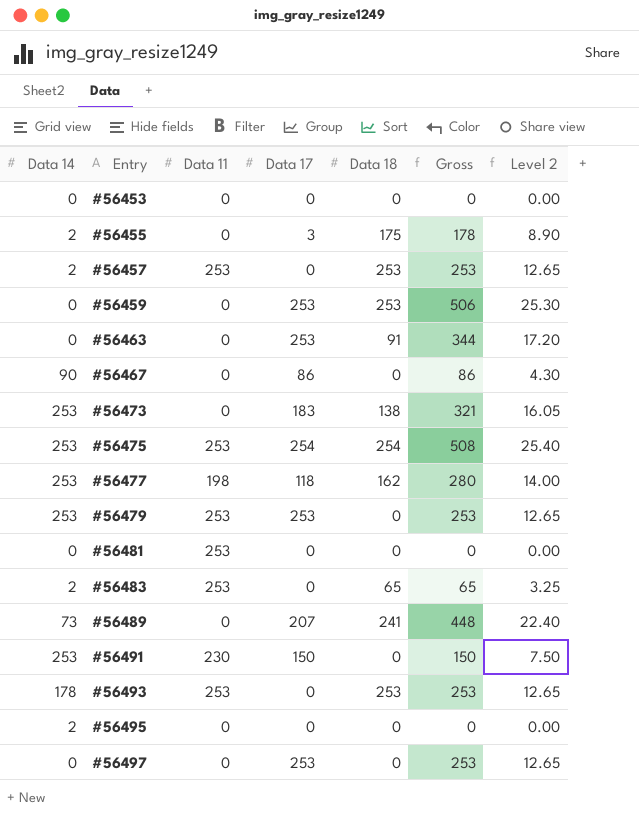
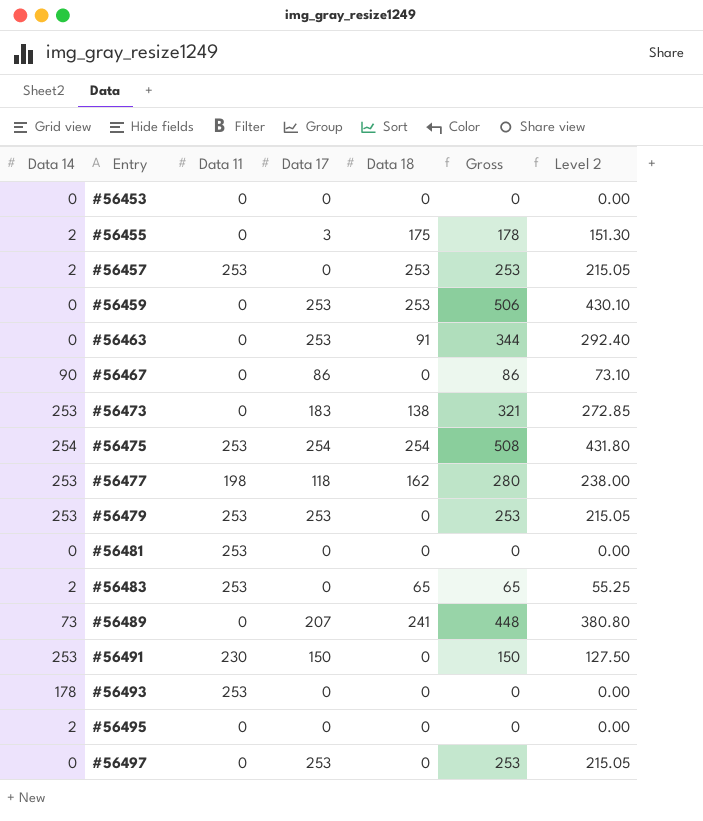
column Level 2 | formula: [Gross] * 0.05 -> [Gross] * 0.85
#56475 | Data 14: 253 -> 254
#56493 | Data 18: 253 -> 0
#56493 | Gross: 253 -> 0

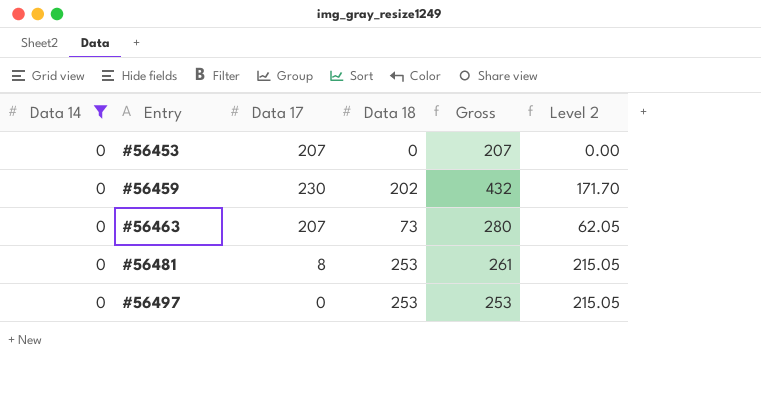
filter: none -> Data 14 = 0
column Data 11 | position: 3 -> none
column Level 2 | formula: [Gross] * 0.85 -> [Data 18] * 0.85
#56453 | Data 17: 0 -> 207
#56453 | Gross: 0 -> 207
#56459 | Data 17: 253 -> 230
#56459 | Data 18: 253 -> 202
#56459 | Gross: 506 -> 432
#56463 | Data 17: 253 -> 207
#56463 | Data 18: 91 -> 73
#56463 | Gross: 344 -> 280
#56481 | Data 17: 0 -> 8
#56481 | Data 18: 0 -> 253
#56481 | Gross: 0 -> 261
#56497 | Data 17: 253 -> 0
#56497 | Data 18: 0 -> 253

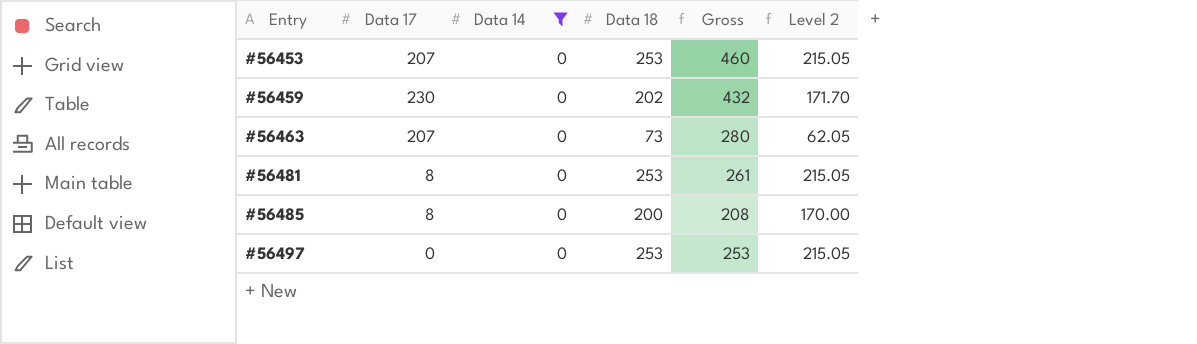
column Data 14 | position: 1 -> 3
#56453 | Data 18: 0 -> 253
#56453 | Gross: 207 -> 460
#56453 | Level 2: 0.00 -> 215.05
row #56485: none -> 8 | 0 | 200 | 208 | 170.00

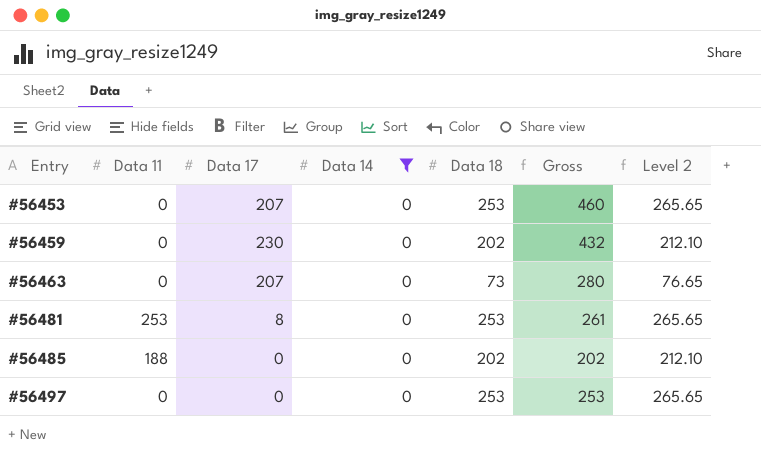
column Data 11 | position: none -> 2
column Level 2 | formula: [Data 18] * 0.85 -> [Data 18] * 1.05
#56485 | Data 17: 8 -> 0
#56485 | Data 18: 200 -> 202
#56485 | Gross: 208 -> 202

